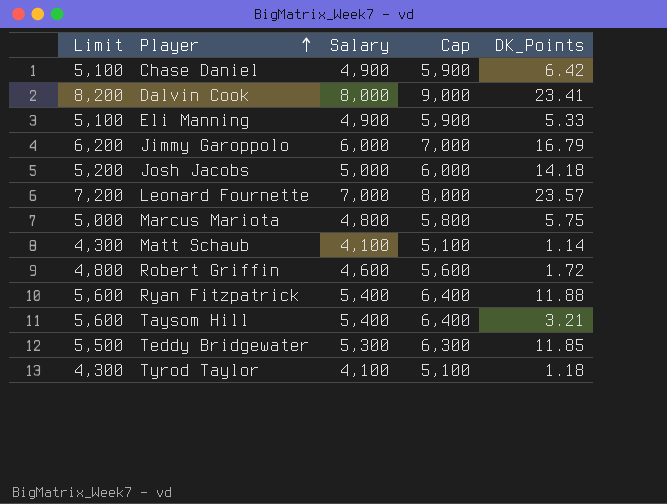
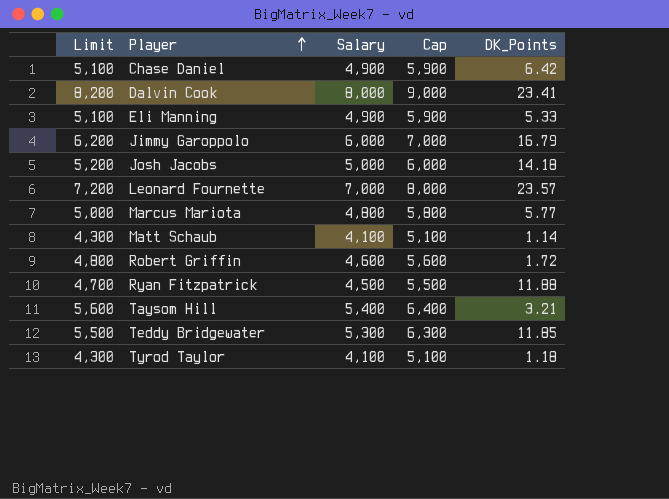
Marcus Mariota | DK_Points: 5.75 -> 5.77
Ryan Fitzpatrick | Limit: 5,600 -> 4,700
Ryan Fitzpatrick | Salary: 5,400 -> 4,500
Ryan Fitzpatrick | Cap: 6,400 -> 5,500

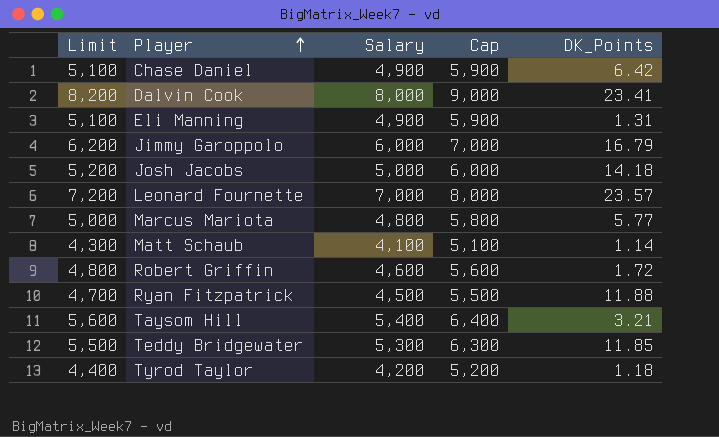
Eli Manning | DK_Points: 5.33 -> 1.31
Tyrod Taylor | Limit: 4,300 -> 4,400
Tyrod Taylor | Salary: 4,100 -> 4,200
Tyrod Taylor | Cap: 5,100 -> 5,200

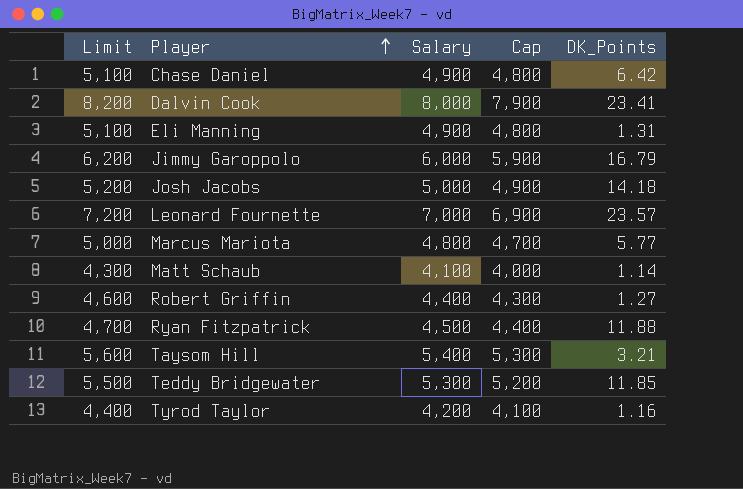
column Cap | formula: [Salary] + 1000 -> [Salary] - 100
Robert Griffin | Limit: 4,800 -> 4,600
Robert Griffin | Salary: 4,600 -> 4,400
Robert Griffin | DK_Points: 1.72 -> 1.27
Tyrod Taylor | DK_Points: 1.18 -> 1.16

